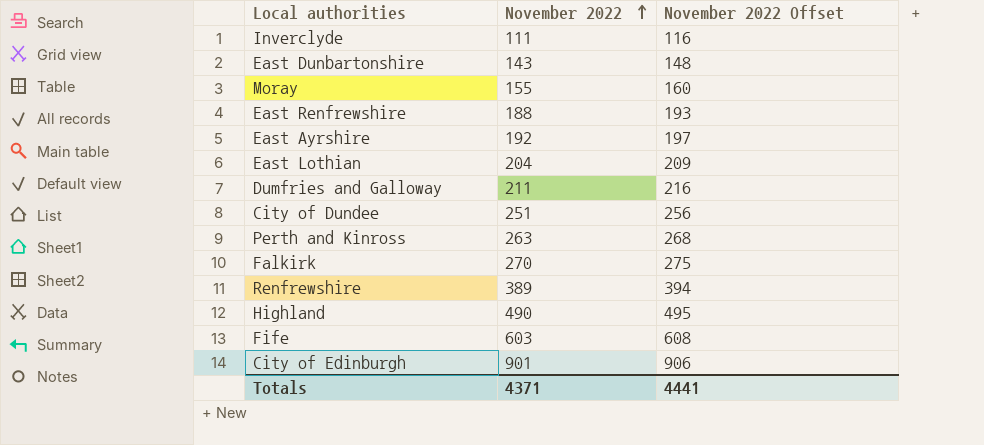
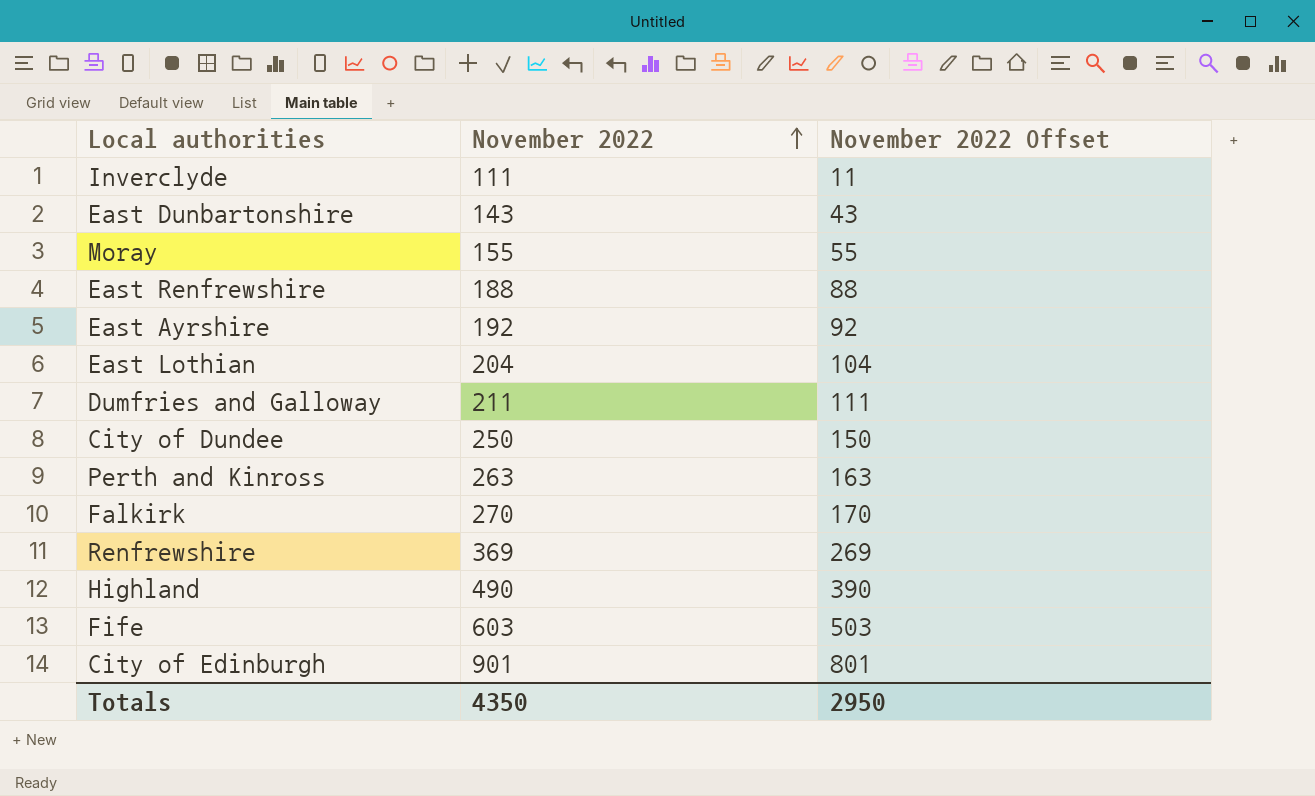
column November 2022 Offset | formula: [November 2022] + 5 -> [November 2022] - 100
City of Dundee | November 2022: 251 -> 250
Renfrewshire | November 2022: 389 -> 369
Totals | November 2022: 4371 -> 4350
Totals | November 2022 Offset: 4441 -> 2950

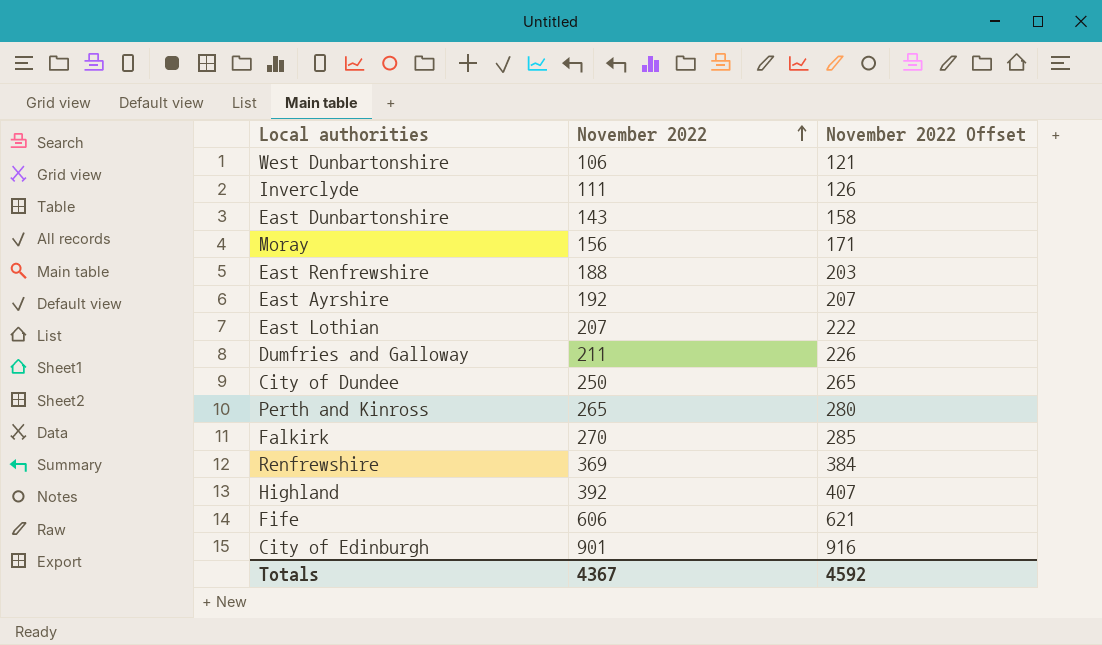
column November 2022 Offset | formula: [November 2022] - 100 -> [November 2022] + 15
row West Dunbartonshire: none -> 106 | 121
Moray | November 2022: 155 -> 156
East Lothian | November 2022: 204 -> 207
Perth and Kinross | November 2022: 263 -> 265
Highland | November 2022: 490 -> 392
Fife | November 2022: 603 -> 606
Totals | November 2022: 4350 -> 4367
Totals | November 2022 Offset: 2950 -> 4592

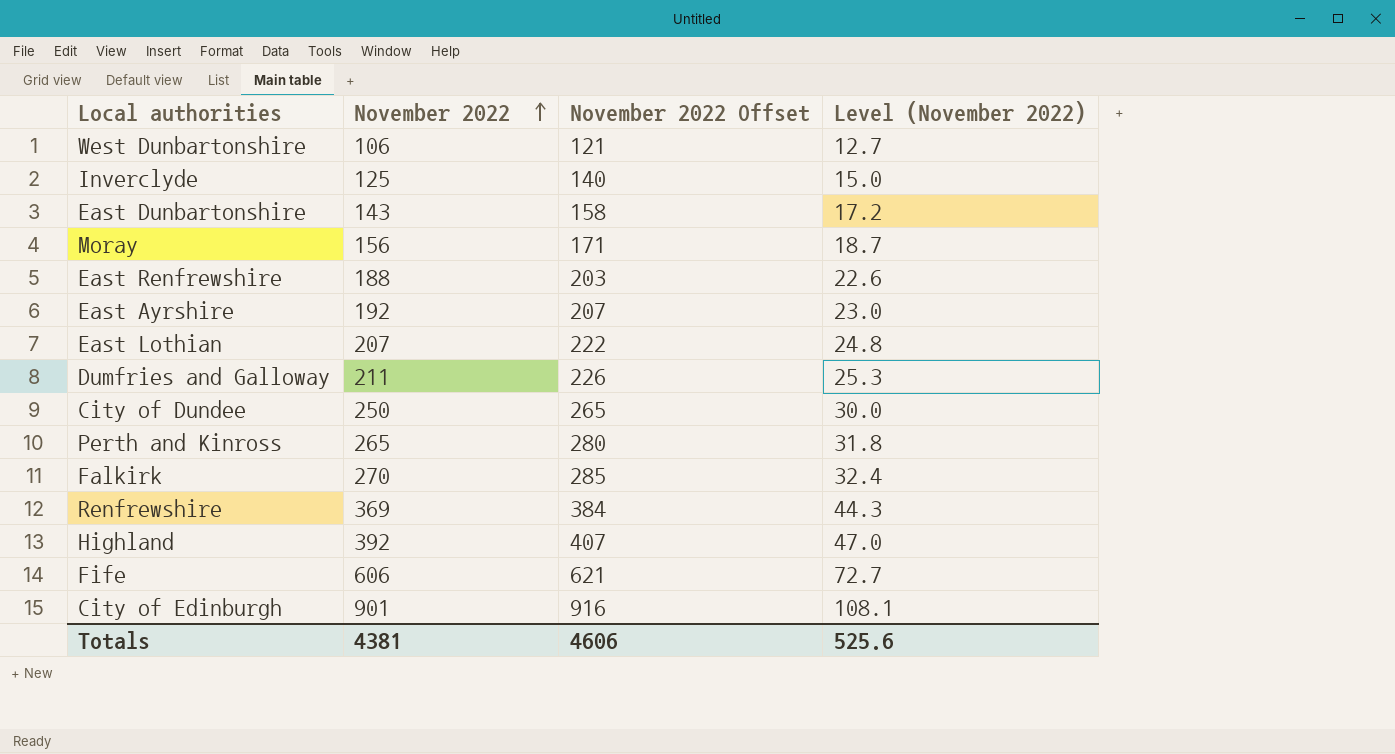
column Level (November 2022) | formula: none -> [November 2022] * 0.12
Inverclyde | November 2022: 111 -> 125
Inverclyde | November 2022 Offset: 126 -> 140
Totals | November 2022: 4367 -> 4381
Totals | November 2022 Offset: 4592 -> 4606

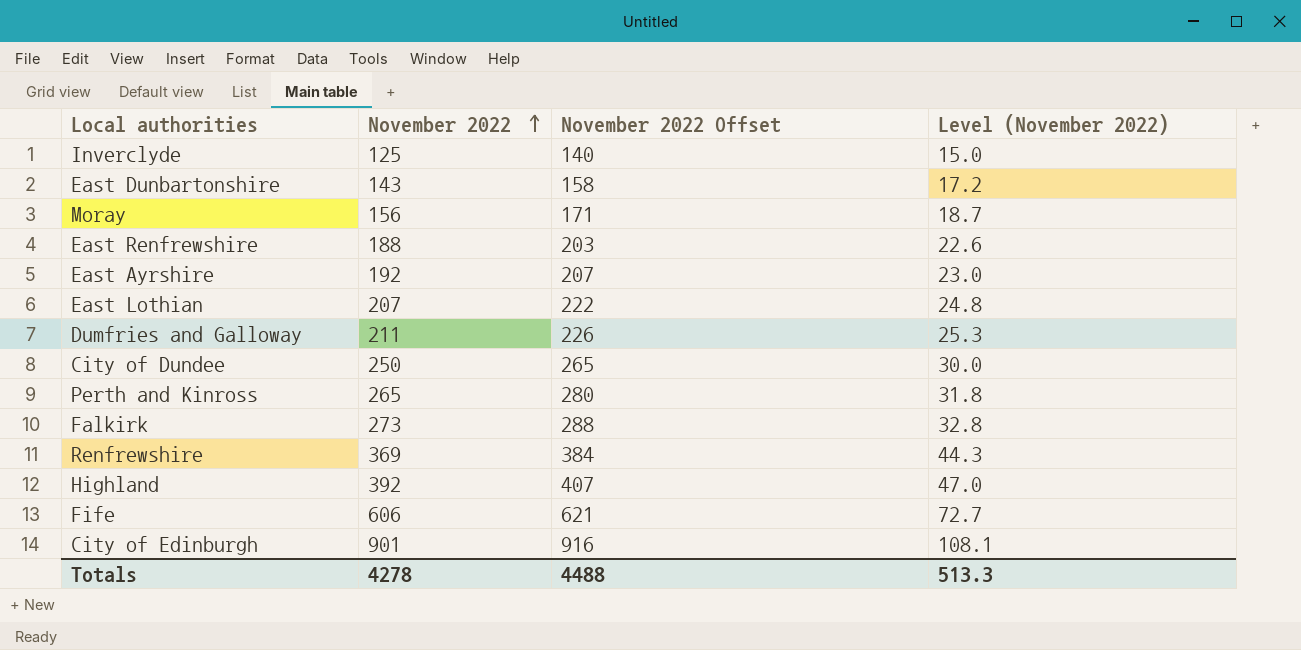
row West Dunbartonshire: 106 | 121 | 12.7 -> none
Falkirk | November 2022: 270 -> 273
Falkirk | November 2022 Offset: 285 -> 288
Falkirk | Level (November 2022): 32.4 -> 32.8
Totals | November 2022: 4381 -> 4278
Totals | November 2022 Offset: 4606 -> 4488
Totals | Level (November 2022): 525.6 -> 513.3

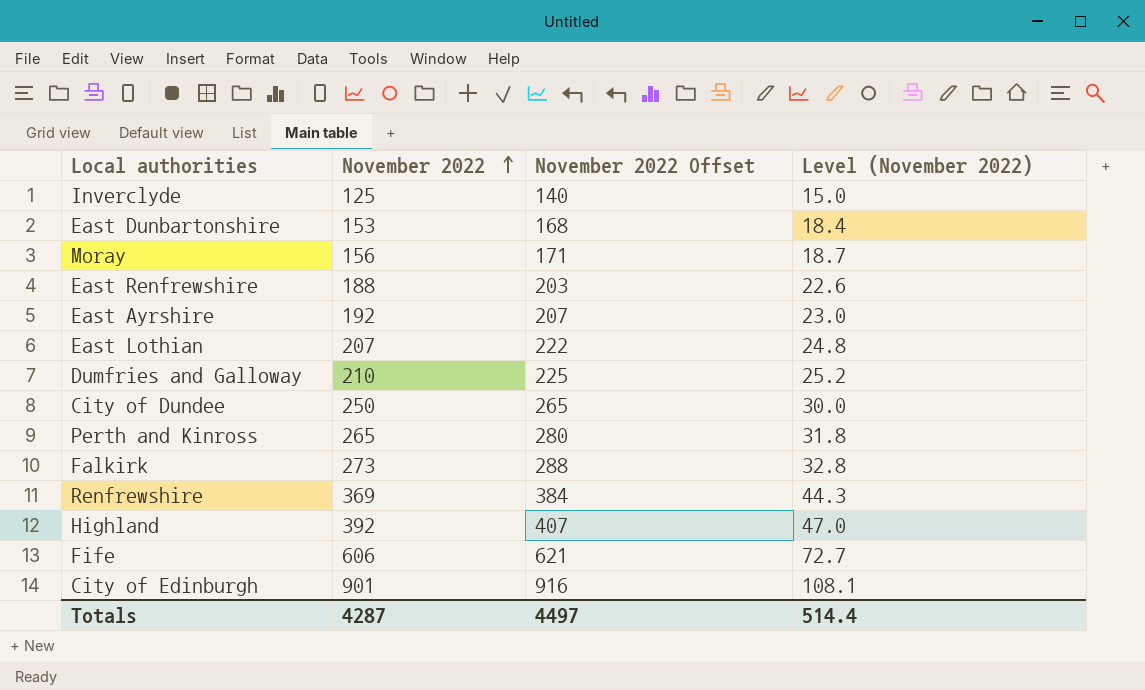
East Dunbartonshire | November 2022: 143 -> 153
East Dunbartonshire | November 2022 Offset: 158 -> 168
East Dunbartonshire | Level (November 2022): 17.2 -> 18.4
Dumfries and Galloway | November 2022: 211 -> 210
Dumfries and Galloway | November 2022 Offset: 226 -> 225
Dumfries and Galloway | Level (November 2022): 25.3 -> 25.2
Totals | November 2022: 4278 -> 4287
Totals | November 2022 Offset: 4488 -> 4497
Totals | Level (November 2022): 513.3 -> 514.4

